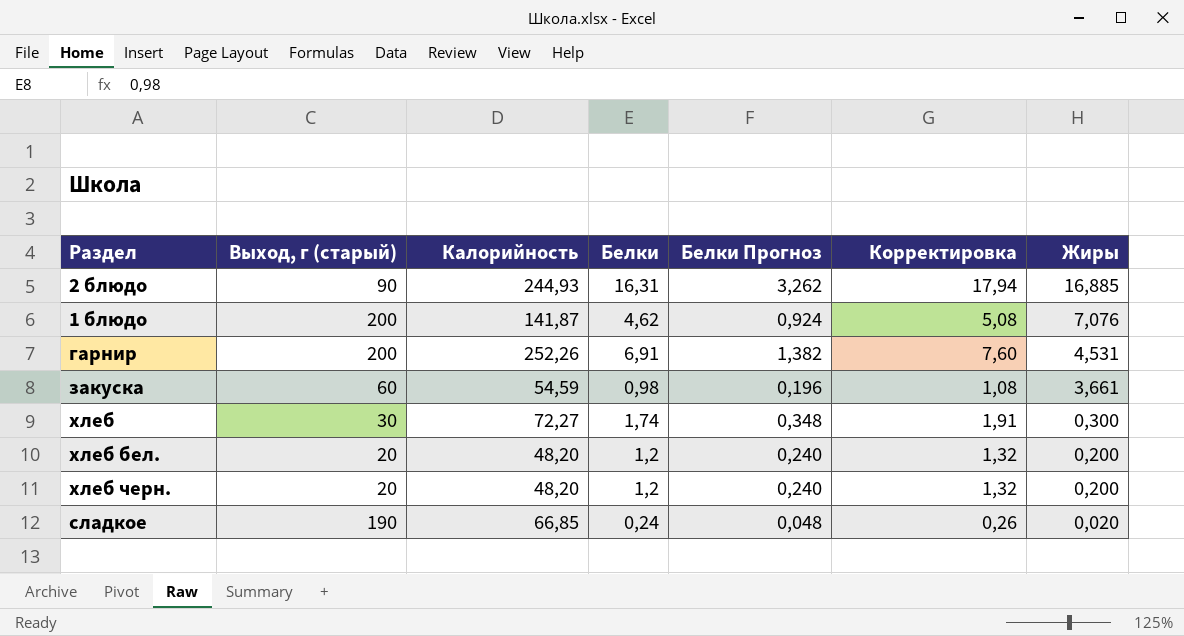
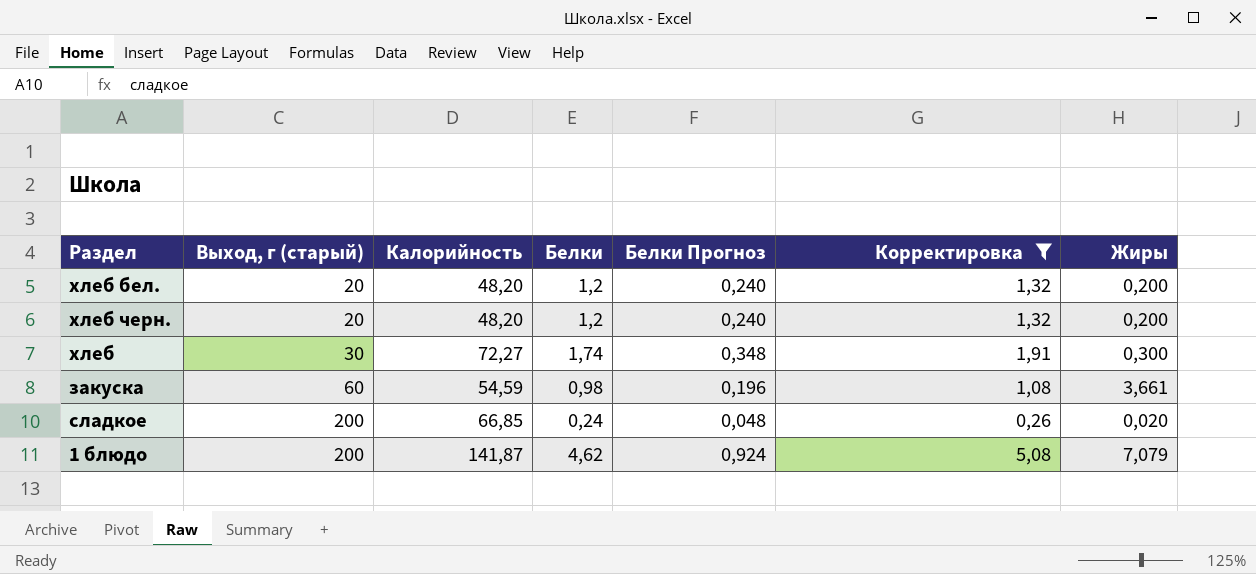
filter: none -> Корректировка <= 5,08
row order: Жиры descending -> Выход, г (старый) ascending
сладкое | Выход, г (старый): 190 -> 200
1 блюдо | Жиры: 7,076 -> 7,079

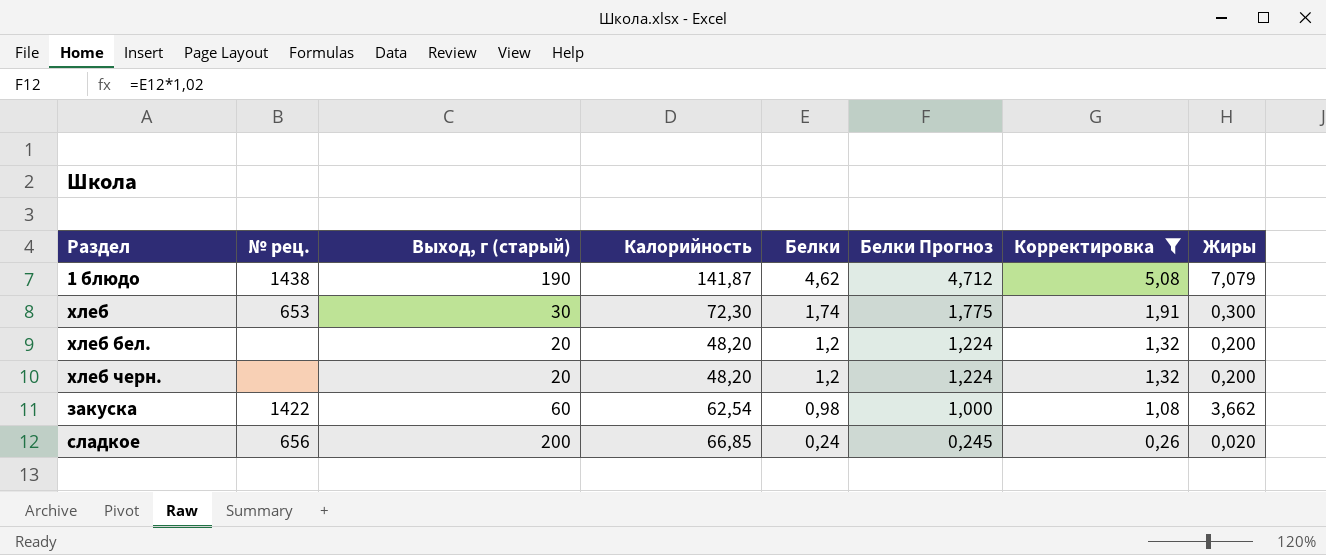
row order: Выход, г (старый) ascending -> Белки descending
column № рец. | position: none -> 2
column Белки Прогноз | formula: [Белки] * 0,2 -> [Белки] * 1,02
1 блюдо | Выход, г (старый): 200 -> 190
хлеб | Калорийность: 72,27 -> 72,30
закуска | Калорийность: 54,59 -> 62,54
закуска | Жиры: 3,661 -> 3,662

